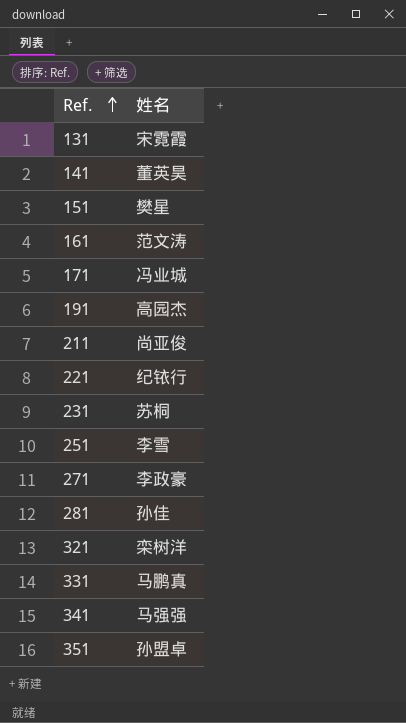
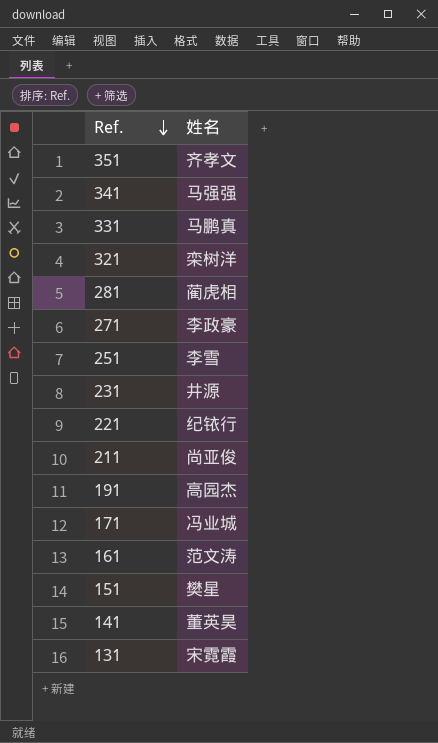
row order: Ref. ascending -> Ref. descending
351 | 姓名: 孙盟卓 -> 齐孝文
281 | 姓名: 孙佳 -> 蔺虎相
231 | 姓名: 苏桐 -> 井源

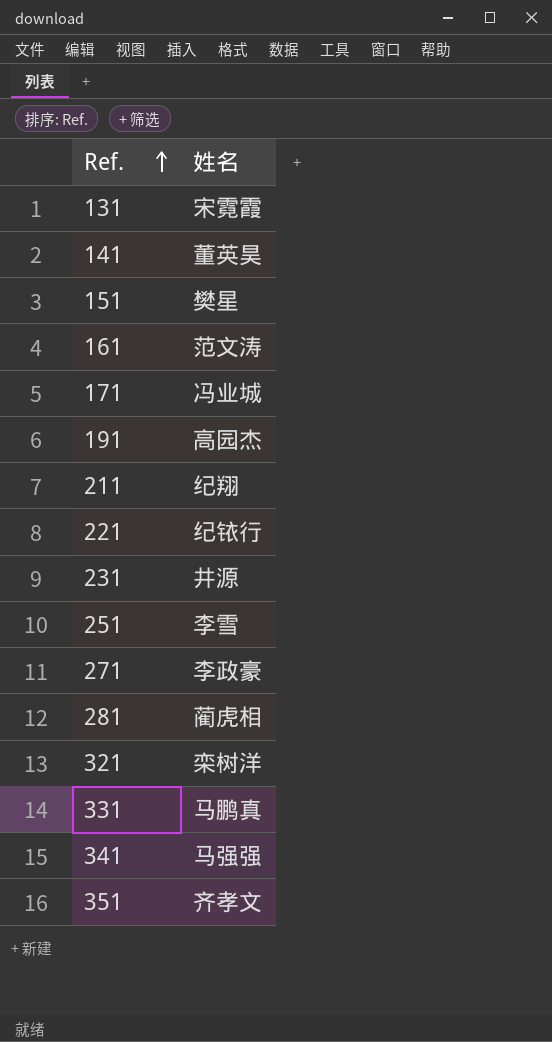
row order: Ref. descending -> Ref. ascending
211 | 姓名: 尚亚俊 -> 纪翔

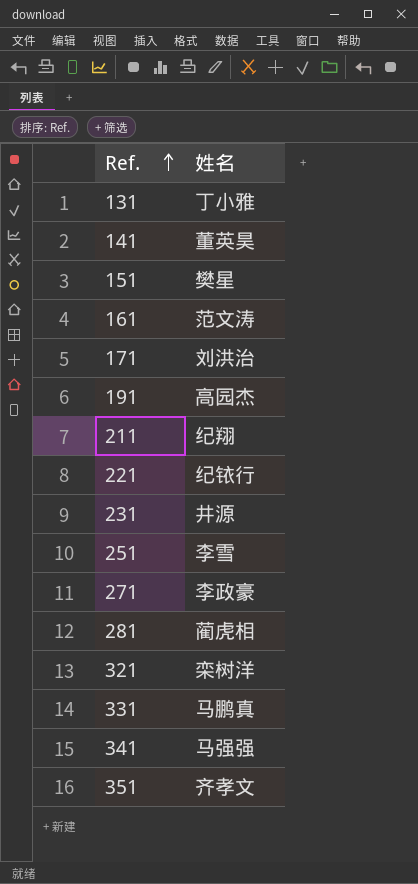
131 | 姓名: 宋霓霞 -> 丁小雅
171 | 姓名: 冯业城 -> 刘洪治

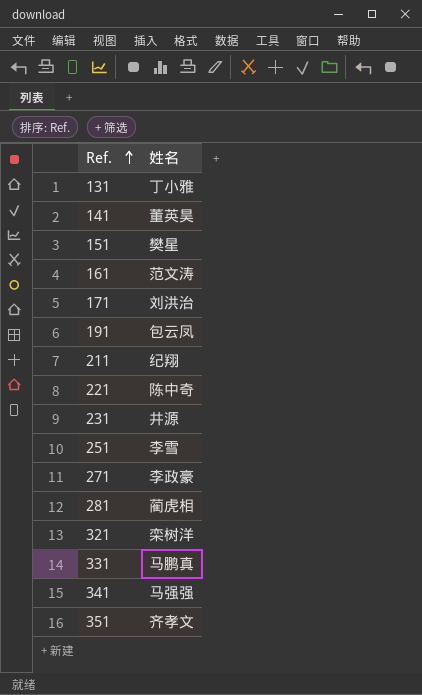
191 | 姓名: 高园杰 -> 包云凤
221 | 姓名: 纪铱行 -> 陈中奇

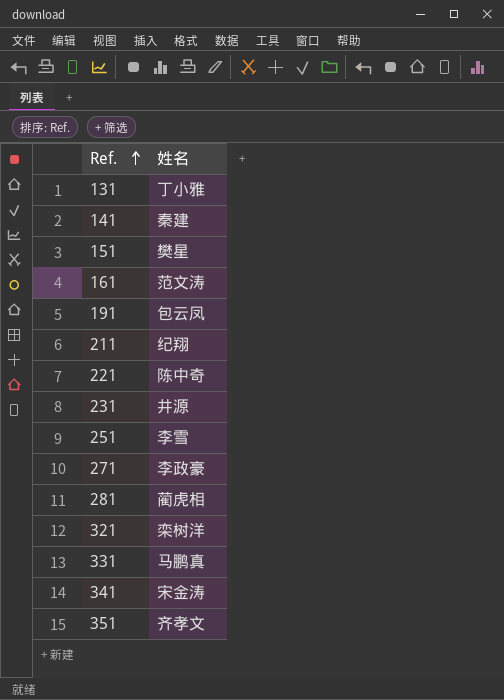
row 171: 刘洪治 -> none
141 | 姓名: 董英昊 -> 秦建
341 | 姓名: 马强强 -> 宋金涛

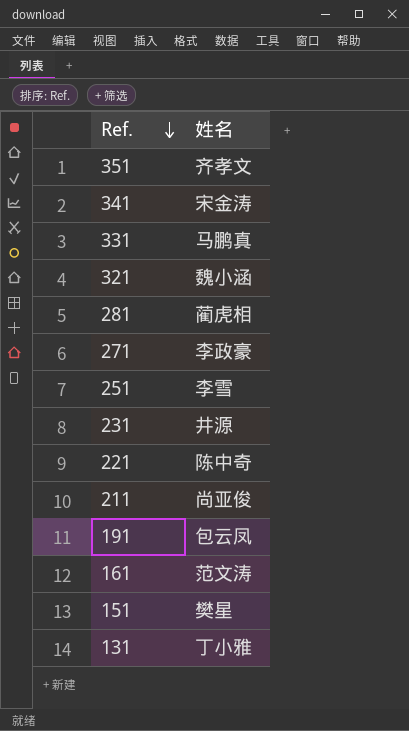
row order: Ref. ascending -> Ref. descending
row 141: 秦建 -> none
321 | 姓名: 栾树洋 -> 魏小涵
211 | 姓名: 纪翔 -> 尚亚俊

